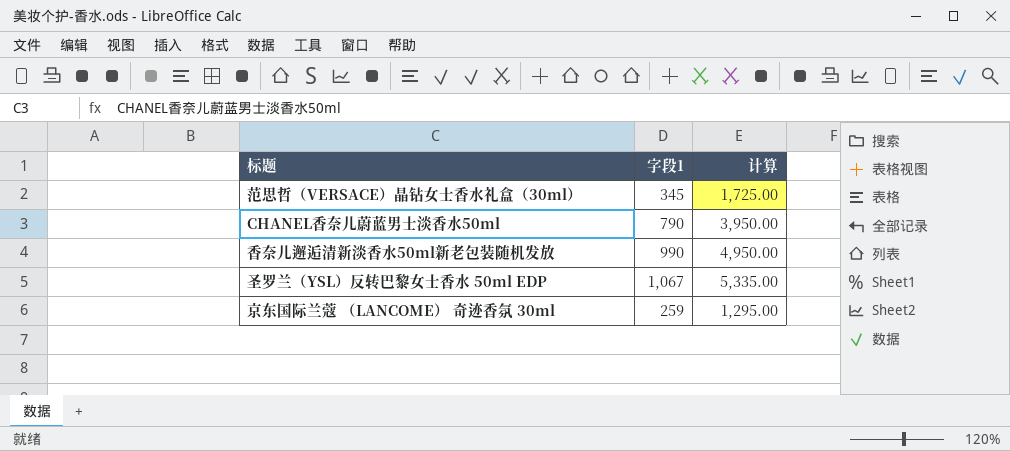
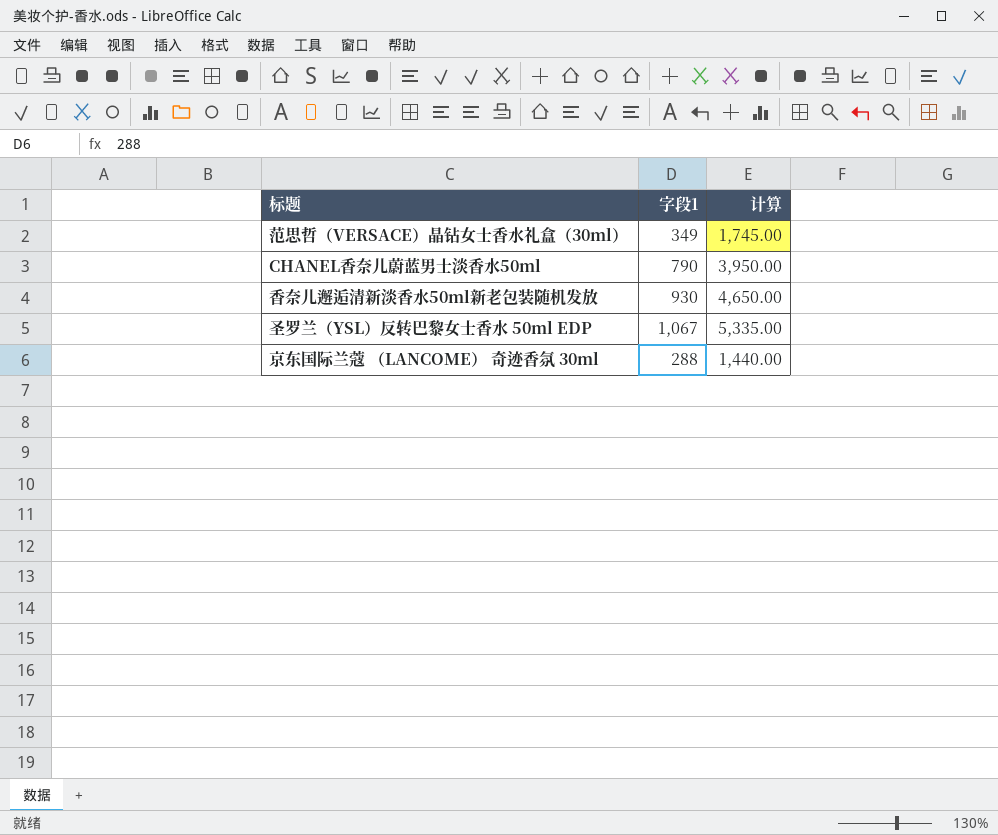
范思哲（VERSACE）晶钻女士香水礼盒（30ml） | 字段1: 345 -> 349
范思哲（VERSACE）晶钻女士香水礼盒（30ml） | 计算: 1,725.00 -> 1,745.00
香奈儿邂逅清新淡香水50ml新老包装随机发放 | 字段1: 990 -> 930
香奈儿邂逅清新淡香水50ml新老包装随机发放 | 计算: 4,950.00 -> 4,650.00
京东国际兰蔻 （LANCOME） 奇迹香氛 30ml | 字段1: 259 -> 288
京东国际兰蔻 （LANCOME） 奇迹香氛 30ml | 计算: 1,295.00 -> 1,440.00

